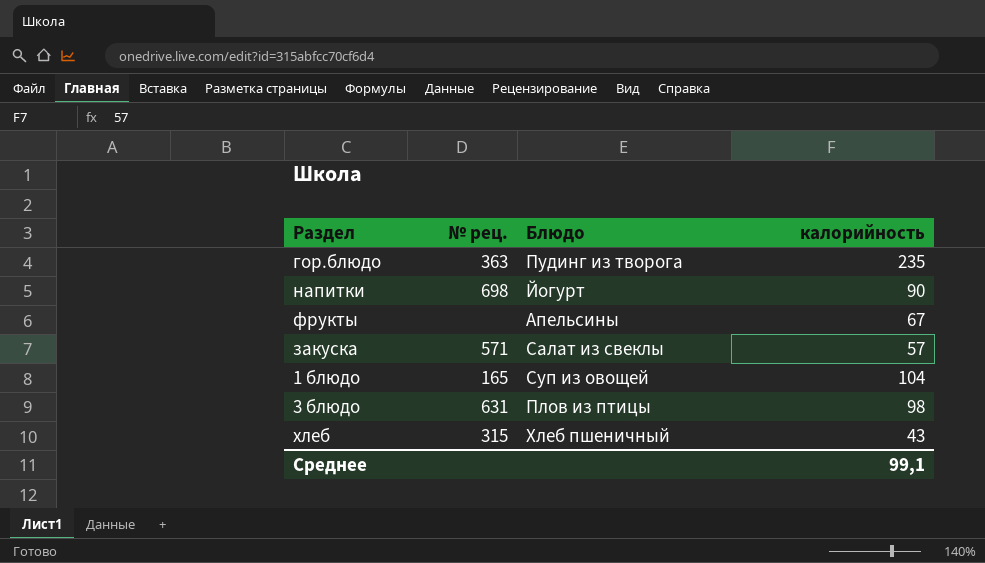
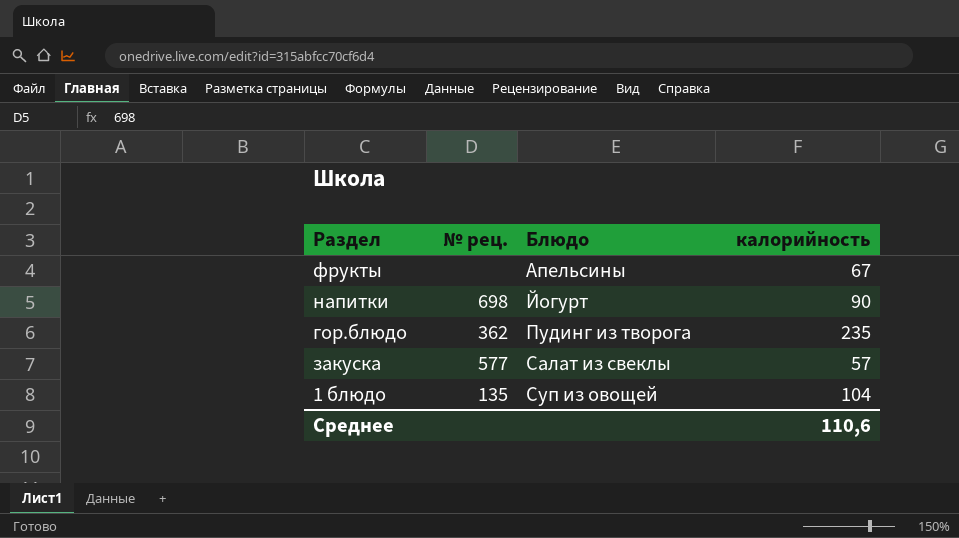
row order: none -> Блюдо ascending
row 3 блюдо: 631 | Плов из птицы | 98 -> none
row хлеб: 315 | Хлеб пшеничный | 43 -> none
гор.блюдо | № рец.: 363 -> 362
закуска | № рец.: 571 -> 577
1 блюдо | № рец.: 165 -> 135
Среднее | калорийность: 99,1 -> 110,6

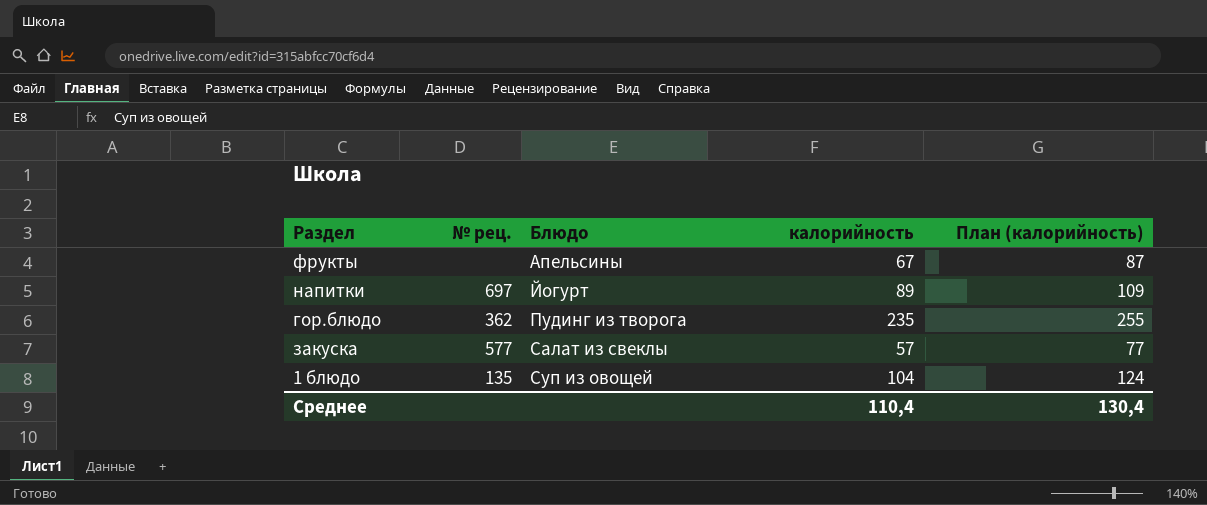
column План (калорийность) | formula: none -> [калорийность] + 20
напитки | № рец.: 698 -> 697
напитки | калорийность: 90 -> 89
Среднее | калорийность: 110,6 -> 110,4

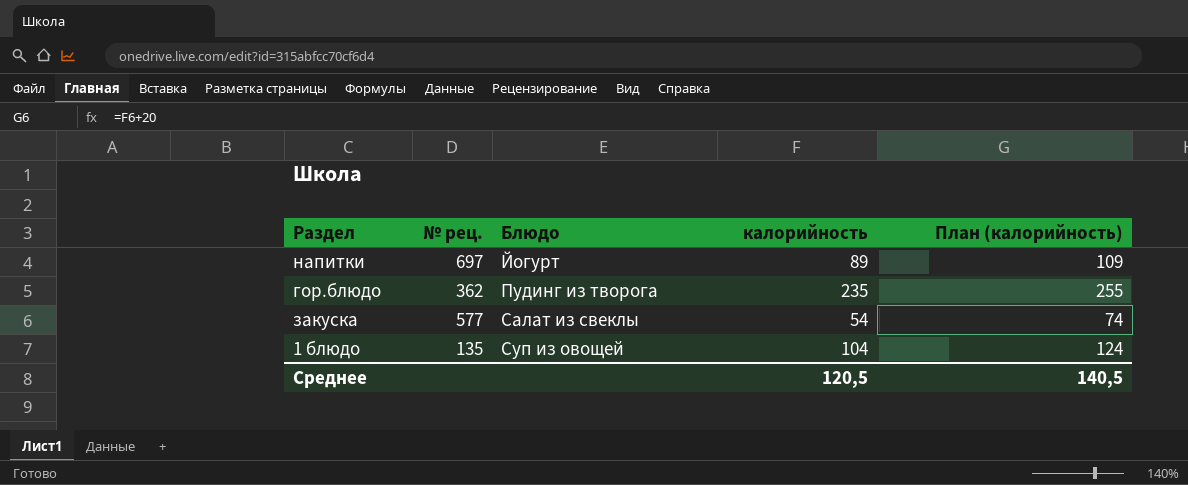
row фрукты: none | Апельсины | 67 | 87 -> none
закуска | калорийность: 57 -> 54
закуска | План (калорийность): 77 -> 74
Среднее | калорийность: 110,4 -> 120,5
Среднее | План (калорийность): 130,4 -> 140,5

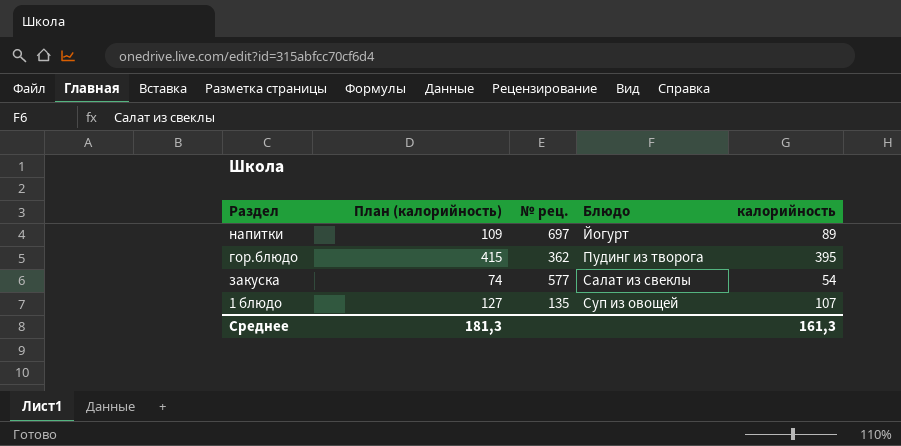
column План (калорийность) | position: 5 -> 2
гор.блюдо | План (калорийность): 255 -> 415
гор.блюдо | калорийность: 235 -> 395
1 блюдо | План (калорийность): 124 -> 127
1 блюдо | калорийность: 104 -> 107
Среднее | План (калорийность): 140,5 -> 181,3
Среднее | калорийность: 120,5 -> 161,3

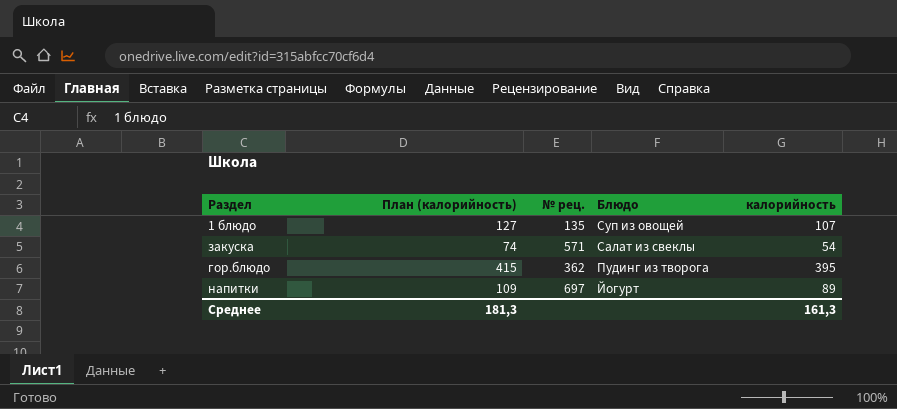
row order: Блюдо ascending -> Блюдо descending
закуска | № рец.: 577 -> 571

